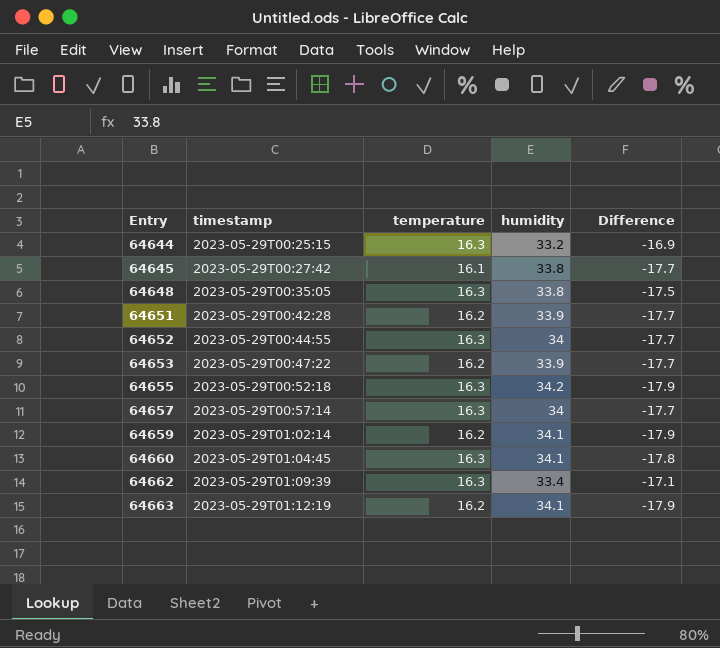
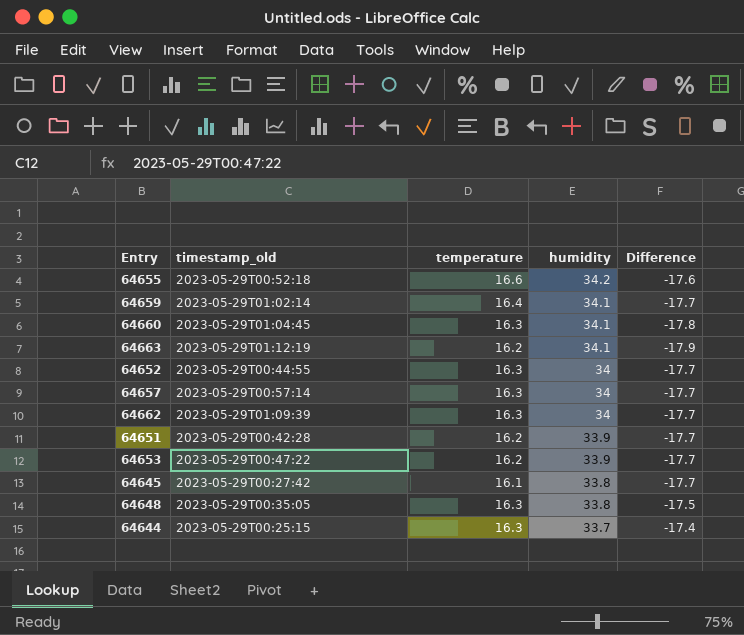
row order: Entry ascending -> humidity descending
column name: timestamp -> timestamp_old
64655 | temperature: 16.3 -> 16.6
64655 | Difference: -17.9 -> -17.6
64659 | temperature: 16.2 -> 16.4
64659 | Difference: -17.9 -> -17.7
64662 | humidity: 33.4 -> 34
64662 | Difference: -17.1 -> -17.7
64644 | humidity: 33.2 -> 33.7
64644 | Difference: -16.9 -> -17.4

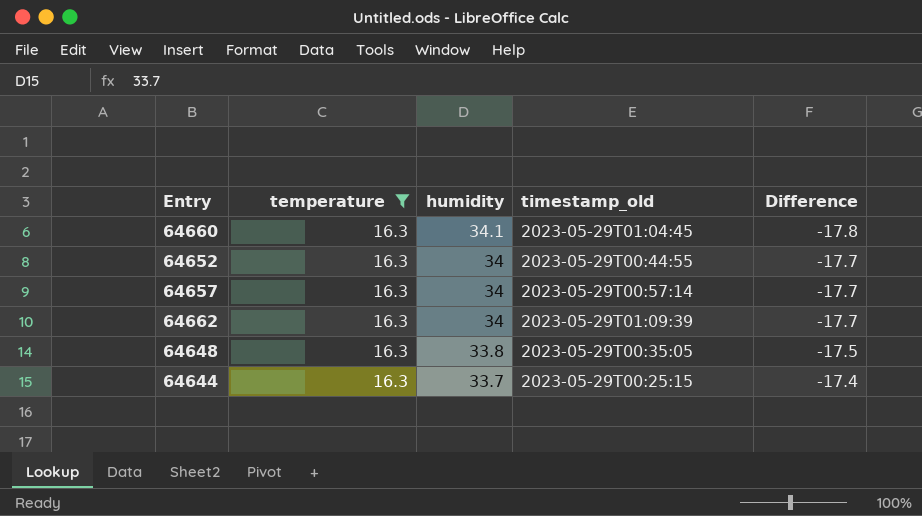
filter: none -> temperature = 16.3
column timestamp_old | position: 2 -> 4

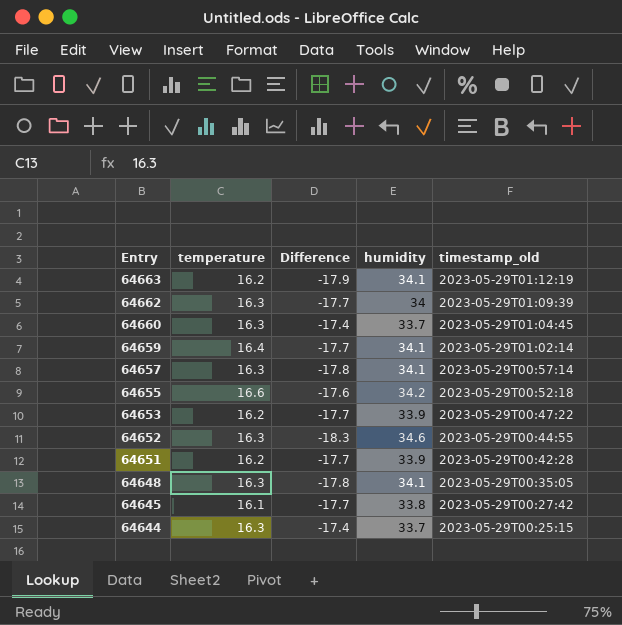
filter: temperature = 16.3 -> none
row order: humidity descending -> Entry descending
column Difference | position: 5 -> 3
64660 | Difference: -17.8 -> -17.4
64660 | humidity: 34.1 -> 33.7
64657 | Difference: -17.7 -> -17.8
64657 | humidity: 34 -> 34.1
64652 | Difference: -17.7 -> -18.3
64652 | humidity: 34 -> 34.6
64648 | Difference: -17.5 -> -17.8
64648 | humidity: 33.8 -> 34.1

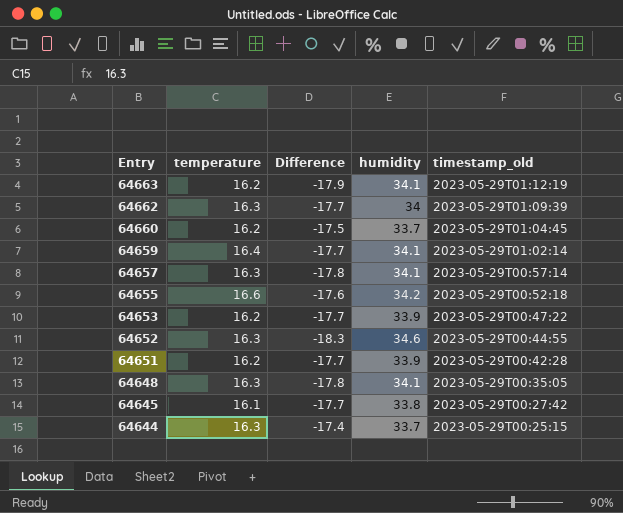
64660 | temperature: 16.3 -> 16.2
64660 | Difference: -17.4 -> -17.5

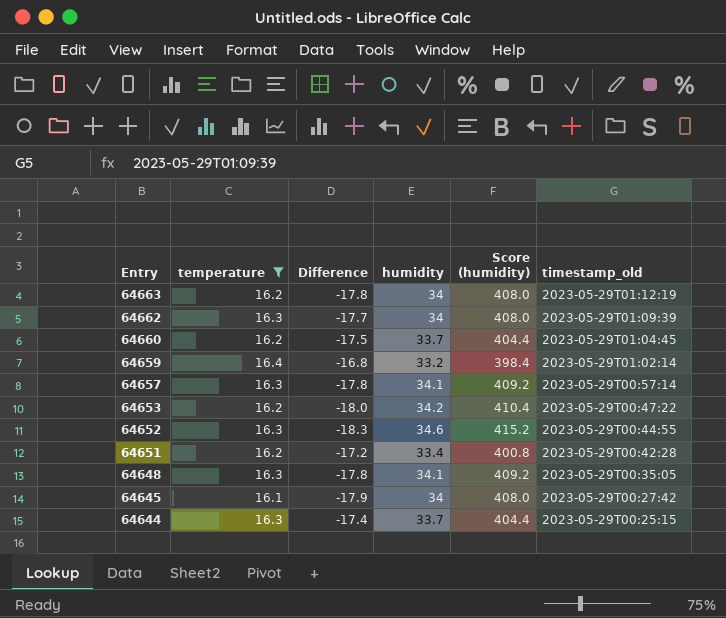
filter: none -> temperature != 16.6
column Score (humidity) | formula: none -> [humidity] * 12
64663 | Difference: -17.9 -> -17.8
64663 | humidity: 34.1 -> 34
64659 | Difference: -17.7 -> -16.8
64659 | humidity: 34.1 -> 33.2
64653 | Difference: -17.7 -> -18.0
64653 | humidity: 33.9 -> 34.2
64651 | Difference: -17.7 -> -17.2
64651 | humidity: 33.9 -> 33.4
64645 | Difference: -17.7 -> -17.9
64645 | humidity: 33.8 -> 34

